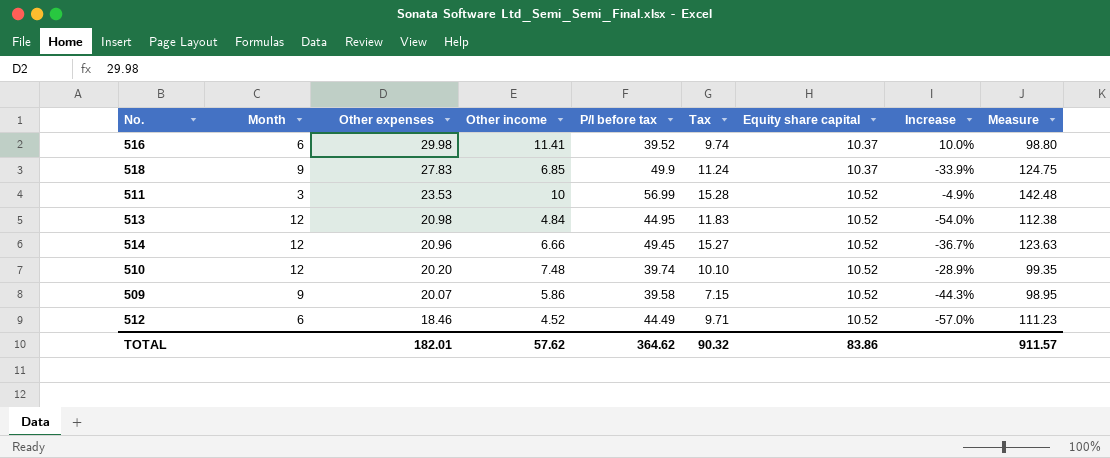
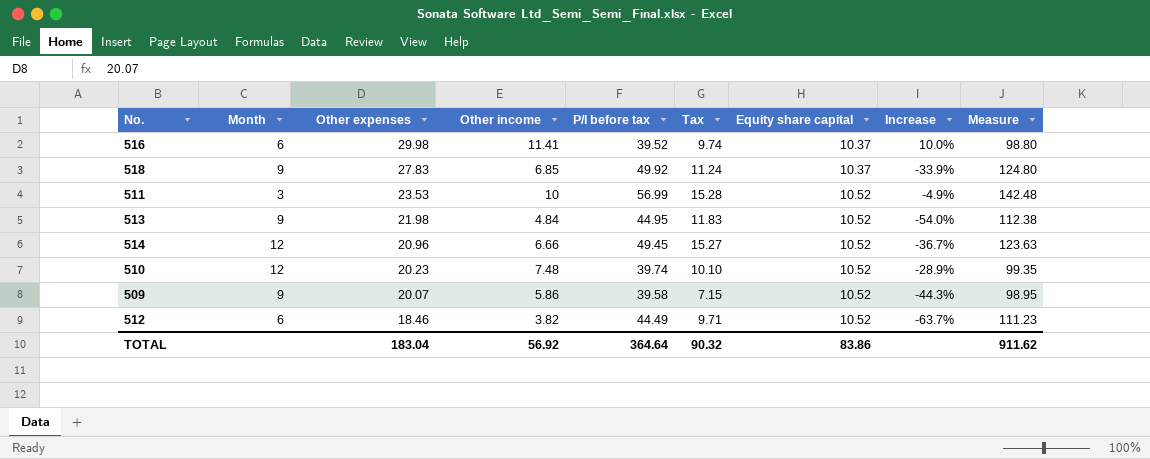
518 | P/l before tax: 49.9 -> 49.92
518 | Measure: 124.75 -> 124.80
513 | Month: 12 -> 9
513 | Other expenses: 20.98 -> 21.98
510 | Other expenses: 20.20 -> 20.23
512 | Other income: 4.52 -> 3.82
512 | Increase: -57.0% -> -63.7%
TOTAL | Other expenses: 182.01 -> 183.04
TOTAL | Other income: 57.62 -> 56.92
TOTAL | P/l before tax: 364.62 -> 364.64
TOTAL | Measure: 911.57 -> 911.62

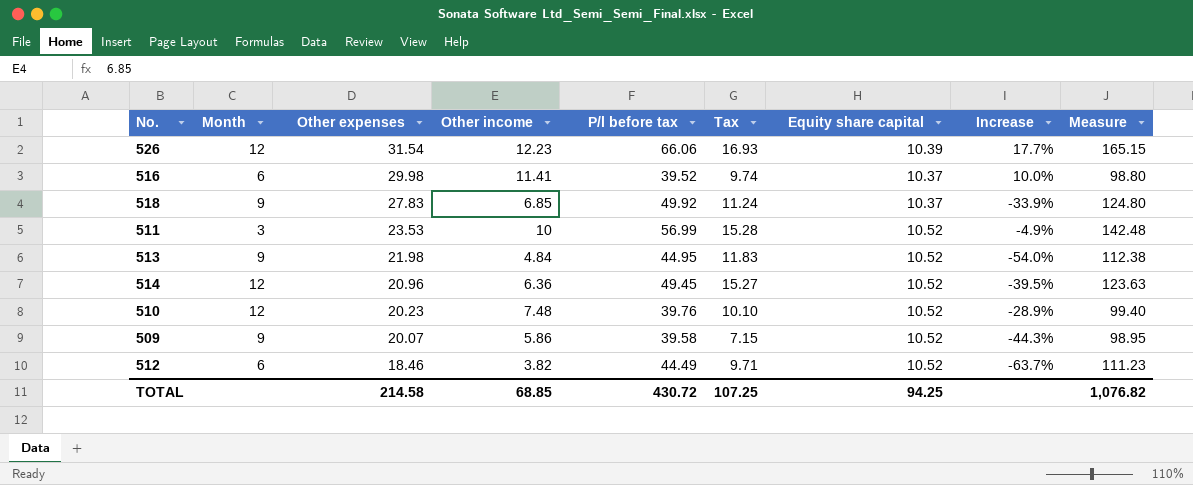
row 526: none -> 12 | 31.54 | 12.23 | 66.06 | 16.93 | 10.39 | 17.7% | 165.15
514 | Other income: 6.66 -> 6.36
514 | Increase: -36.7% -> -39.5%
510 | P/l before tax: 39.74 -> 39.76
510 | Measure: 99.35 -> 99.40
TOTAL | Other expenses: 183.04 -> 214.58
TOTAL | Other income: 56.92 -> 68.85
TOTAL | P/l before tax: 364.64 -> 430.72
TOTAL | Tax: 90.32 -> 107.25
TOTAL | Equity share capital: 83.86 -> 94.25
TOTAL | Measure: 911.62 -> 1,076.82

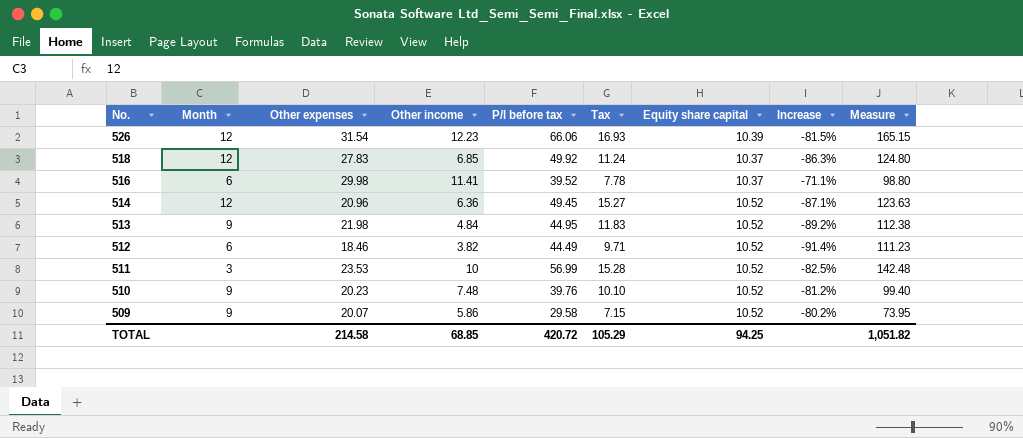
row order: Other expenses descending -> No. descending
column Increase | formula: ([Other income] - [Equity share capital]) / [Equity share capital] -> ([Other income] - [P/l before tax]) / [P/l before tax]
518 | Month: 9 -> 12
516 | Tax: 9.74 -> 7.78
510 | Month: 12 -> 9
509 | P/l before tax: 39.58 -> 29.58
509 | Measure: 98.95 -> 73.95
TOTAL | P/l before tax: 430.72 -> 420.72
TOTAL | Tax: 107.25 -> 105.29
TOTAL | Measure: 1,076.82 -> 1,051.82

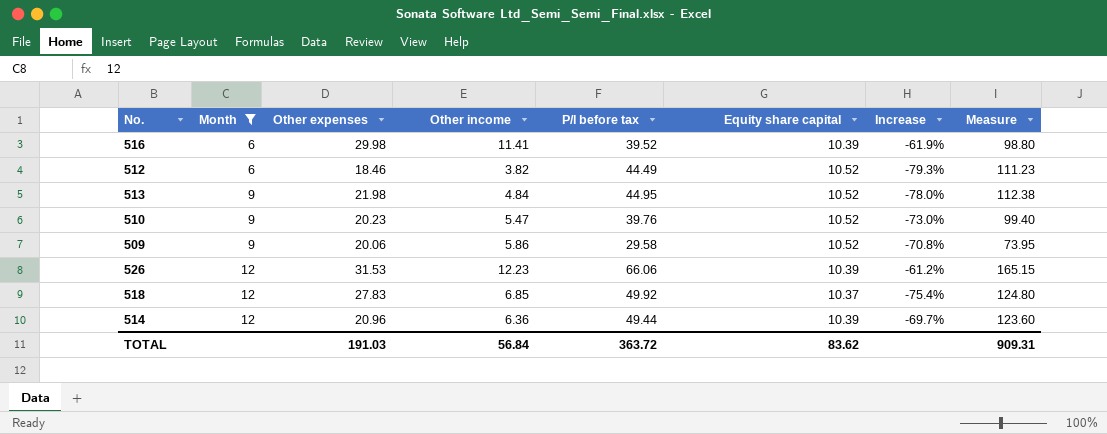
filter: none -> Month != 3
row order: No. descending -> Month ascending
column Tax | position: 6 -> none
column Increase | formula: ([Other income] - [P/l before tax]) / [P/l before tax] -> ([Other income] - [Other expenses]) / [Other expenses]
516 | Equity share capital: 10.37 -> 10.39
510 | Other income: 7.48 -> 5.47
509 | Other expenses: 20.07 -> 20.06
526 | Other expenses: 31.54 -> 31.53
514 | P/l before tax: 49.45 -> 49.44
514 | Equity share capital: 10.52 -> 10.39
514 | Measure: 123.63 -> 123.60
TOTAL | Other expenses: 214.58 -> 191.03
TOTAL | Other income: 68.85 -> 56.84
TOTAL | P/l before tax: 420.72 -> 363.72
TOTAL | Equity share capital: 94.25 -> 83.62
TOTAL | Measure: 1,051.82 -> 909.31

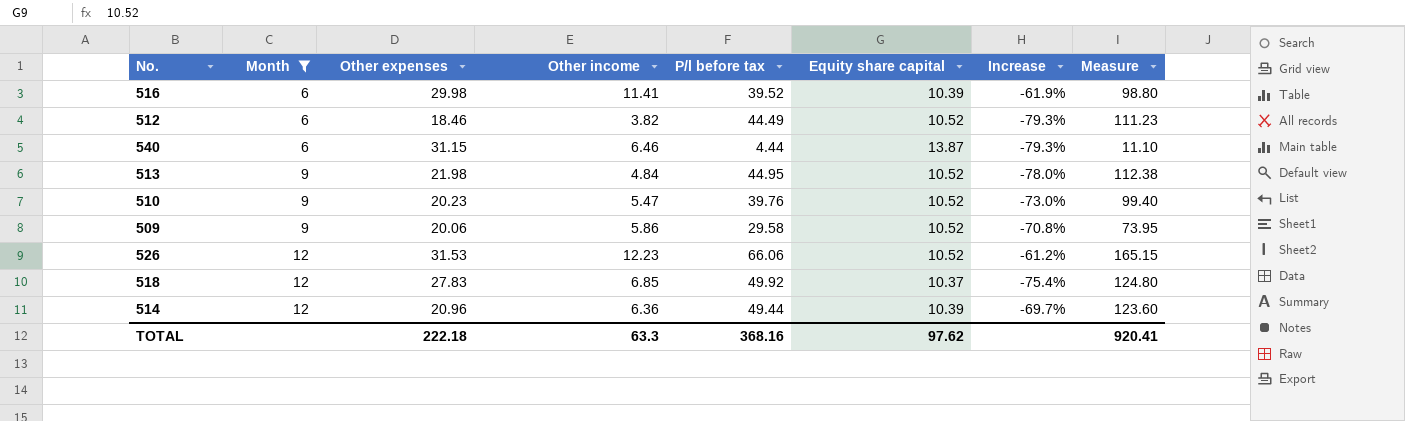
row 540: none -> 6 | 31.15 | 6.46 | 4.44 | 13.87 | -79.3% | 11.10
526 | Equity share capital: 10.39 -> 10.52
TOTAL | Other expenses: 191.03 -> 222.18
TOTAL | Other income: 56.84 -> 63.3
TOTAL | P/l before tax: 363.72 -> 368.16
TOTAL | Equity share capital: 83.62 -> 97.62
TOTAL | Measure: 909.31 -> 920.41

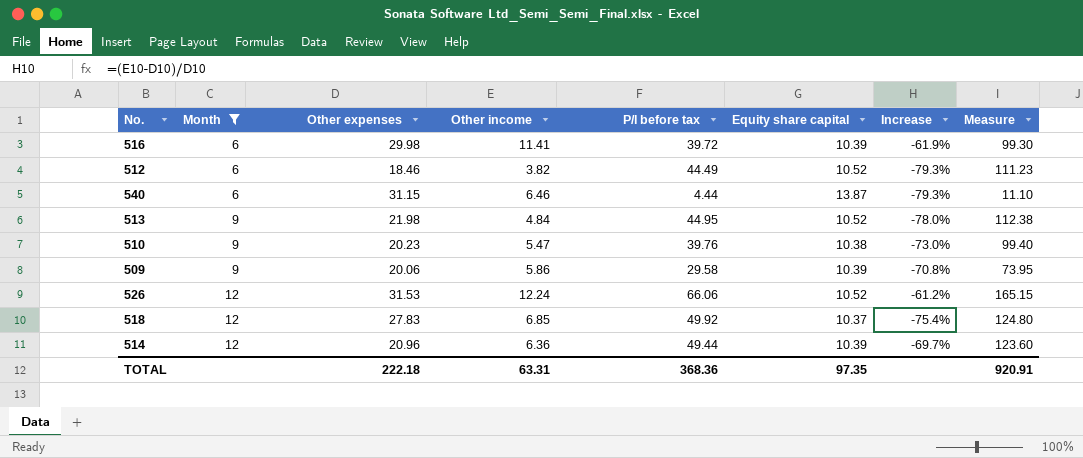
516 | P/l before tax: 39.52 -> 39.72
516 | Measure: 98.80 -> 99.30
510 | Equity share capital: 10.52 -> 10.38
509 | Equity share capital: 10.52 -> 10.39
526 | Other income: 12.23 -> 12.24
TOTAL | Other income: 63.3 -> 63.31
TOTAL | P/l before tax: 368.16 -> 368.36
TOTAL | Equity share capital: 97.62 -> 97.35
TOTAL | Measure: 920.41 -> 920.91

